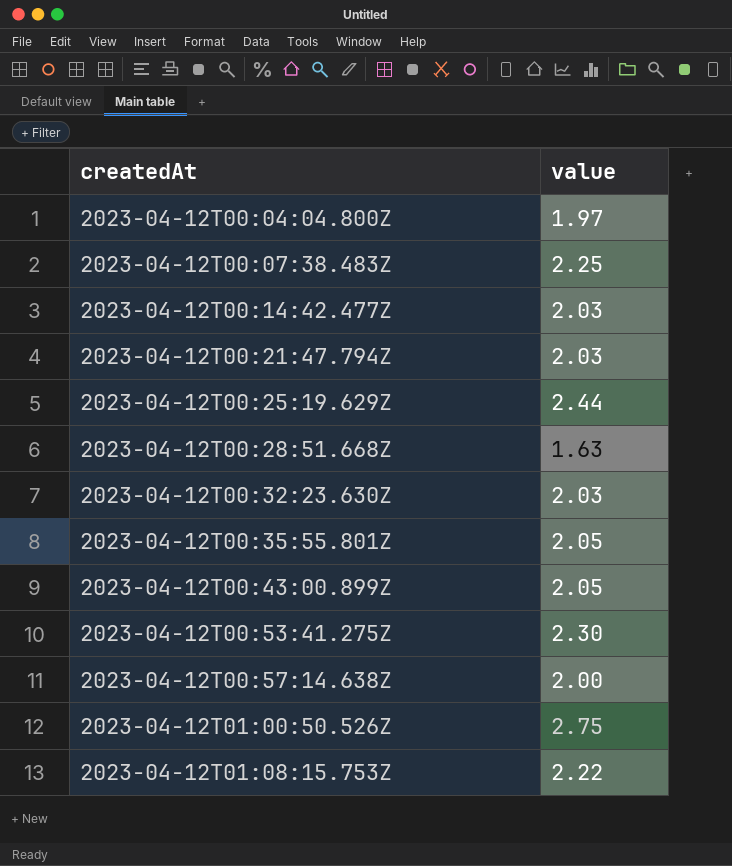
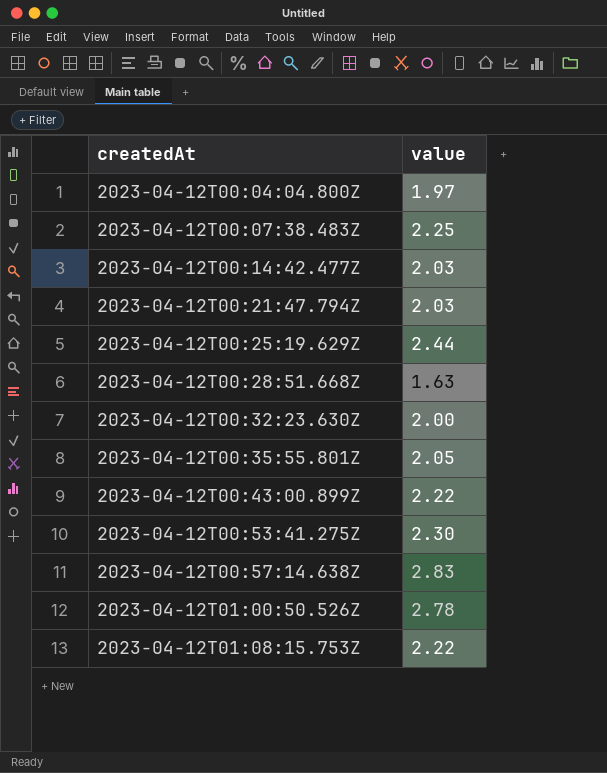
2023-04-12T00:32:23.630Z | value: 2.03 -> 2.00
2023-04-12T00:43:00.899Z | value: 2.05 -> 2.22
2023-04-12T00:57:14.638Z | value: 2.00 -> 2.83
2023-04-12T01:00:50.526Z | value: 2.75 -> 2.78

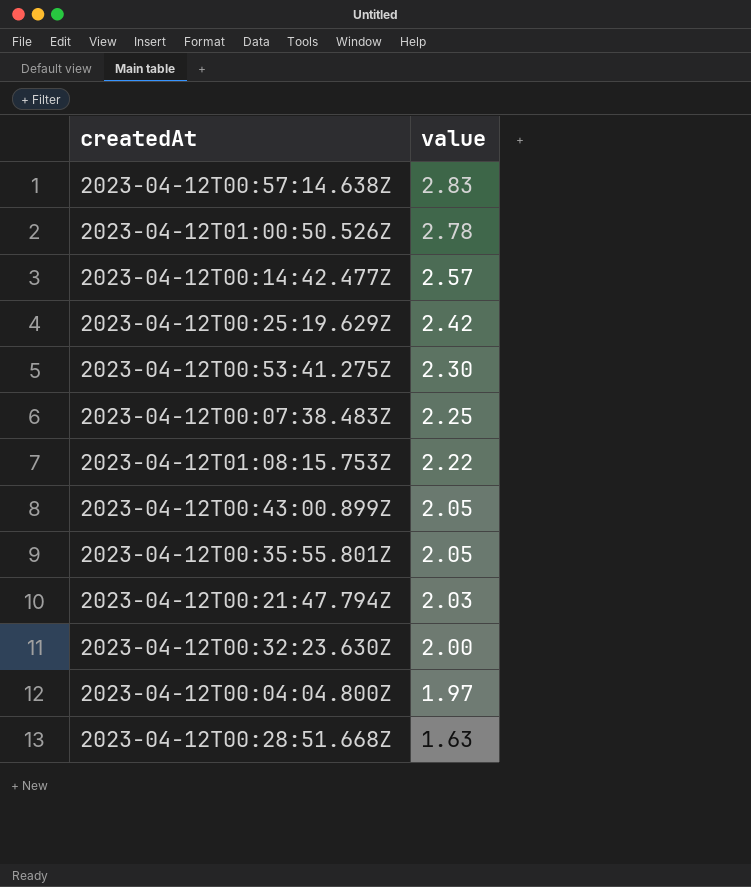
row order: createdAt ascending -> value descending
2023-04-12T00:14:42.477Z | value: 2.03 -> 2.57
2023-04-12T00:25:19.629Z | value: 2.44 -> 2.42
2023-04-12T00:43:00.899Z | value: 2.22 -> 2.05

